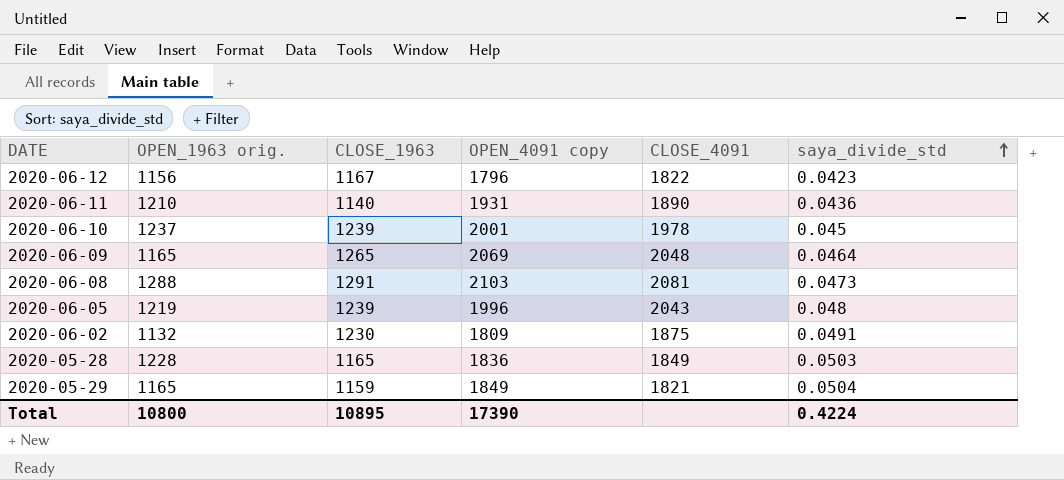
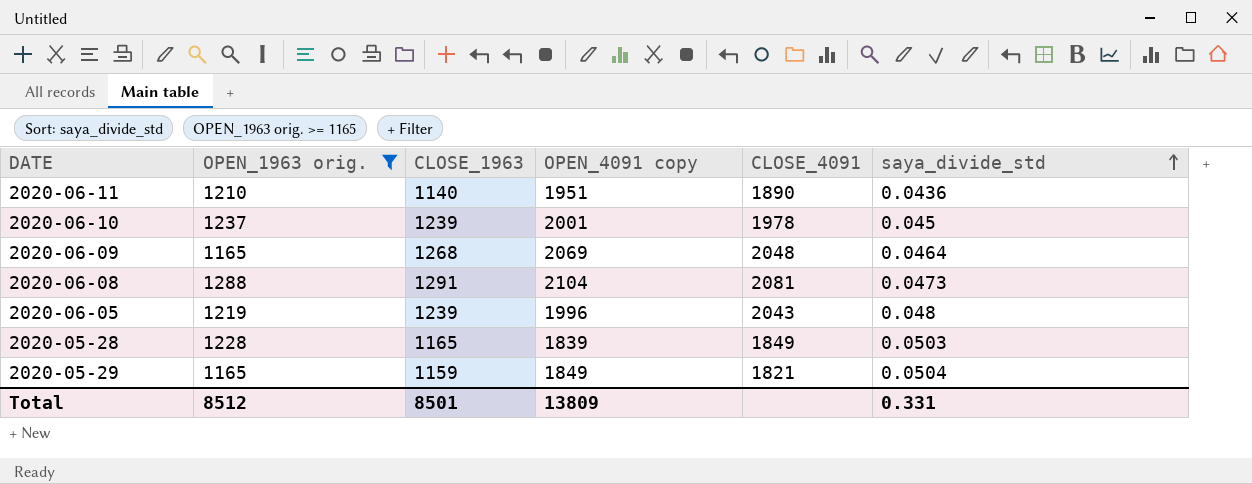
filter: none -> OPEN_1963 orig. >= 1165
2020-06-11 | OPEN_4091 copy: 1931 -> 1951
2020-06-09 | CLOSE_1963: 1265 -> 1268
2020-06-08 | OPEN_4091 copy: 2103 -> 2104
2020-05-28 | OPEN_4091 copy: 1836 -> 1839
Total | OPEN_1963 orig.: 10800 -> 8512
Total | CLOSE_1963: 10895 -> 8501
Total | OPEN_4091 copy: 17390 -> 13809
Total | saya_divide_std: 0.4224 -> 0.331

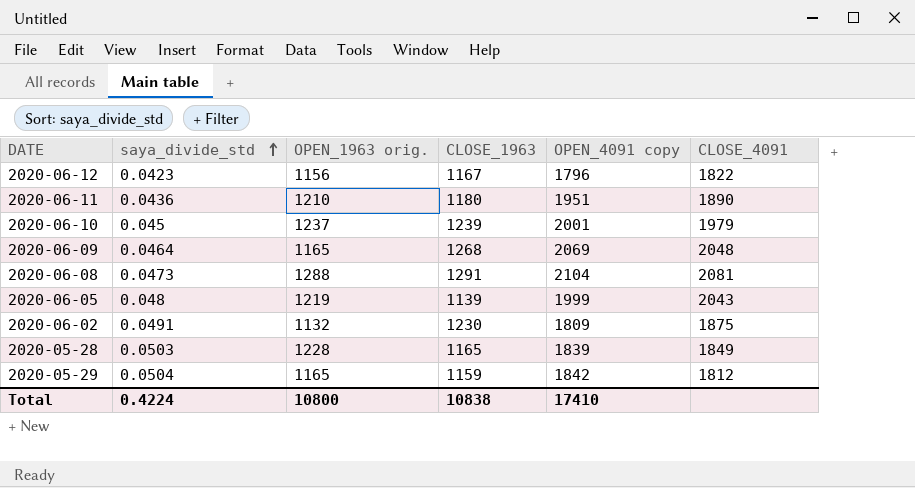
filter: OPEN_1963 orig. >= 1165 -> none
column saya_divide_std | position: 6 -> 2
2020-06-11 | CLOSE_1963: 1140 -> 1180
2020-06-10 | CLOSE_4091: 1978 -> 1979
2020-06-05 | CLOSE_1963: 1239 -> 1139
2020-06-05 | OPEN_4091 copy: 1996 -> 1999
2020-05-29 | OPEN_4091 copy: 1849 -> 1842
2020-05-29 | CLOSE_4091: 1821 -> 1812
Total | saya_divide_std: 0.331 -> 0.4224
Total | OPEN_1963 orig.: 8512 -> 10800
Total | CLOSE_1963: 8501 -> 10838
Total | OPEN_4091 copy: 13809 -> 17410

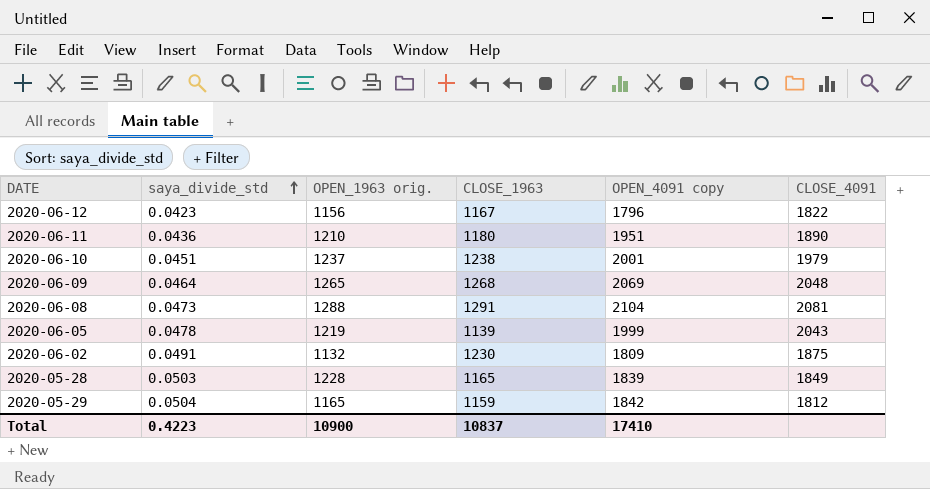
2020-06-10 | saya_divide_std: 0.045 -> 0.0451
2020-06-10 | CLOSE_1963: 1239 -> 1238
2020-06-09 | OPEN_1963 orig.: 1165 -> 1265
2020-06-05 | saya_divide_std: 0.048 -> 0.0478
Total | saya_divide_std: 0.4224 -> 0.4223
Total | OPEN_1963 orig.: 10800 -> 10900
Total | CLOSE_1963: 10838 -> 10837

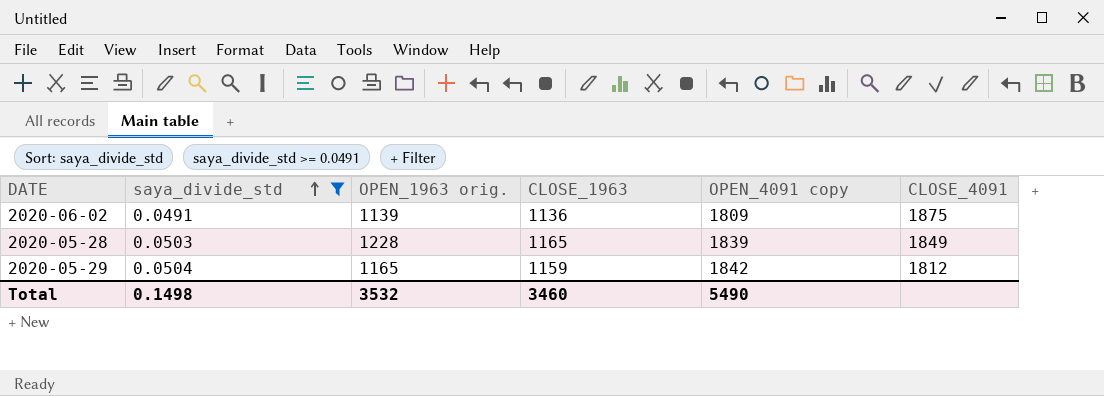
filter: none -> saya_divide_std >= 0.0491
2020-06-02 | OPEN_1963 orig.: 1132 -> 1139
2020-06-02 | CLOSE_1963: 1230 -> 1136
Total | saya_divide_std: 0.4223 -> 0.1498
Total | OPEN_1963 orig.: 10900 -> 3532
Total | CLOSE_1963: 10837 -> 3460
Total | OPEN_4091 copy: 17410 -> 5490

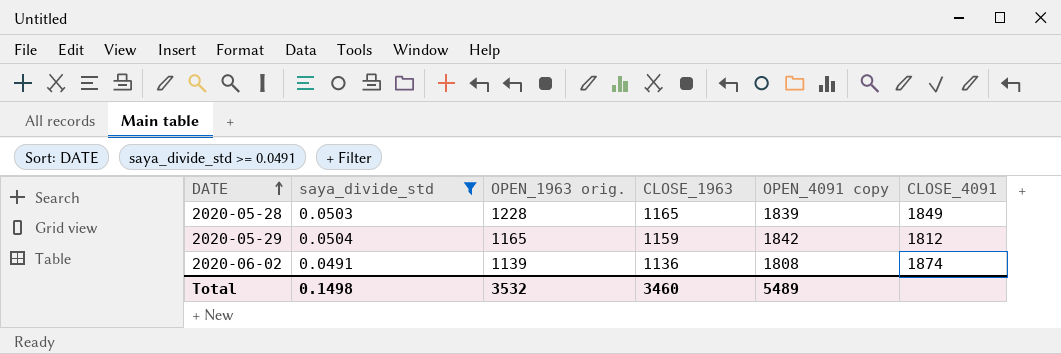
row order: saya_divide_std ascending -> DATE ascending
2020-06-02 | OPEN_4091 copy: 1809 -> 1808
2020-06-02 | CLOSE_4091: 1875 -> 1874
Total | OPEN_4091 copy: 5490 -> 5489

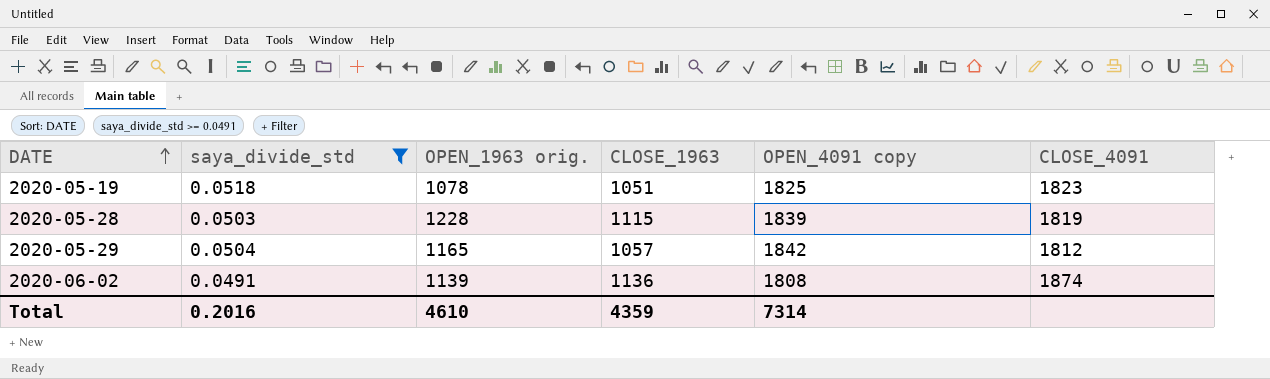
row 2020-05-19: none -> 0.0518 | 1078 | 1051 | 1825 | 1823
2020-05-28 | CLOSE_1963: 1165 -> 1115
2020-05-28 | CLOSE_4091: 1849 -> 1819
2020-05-29 | CLOSE_1963: 1159 -> 1057
Total | saya_divide_std: 0.1498 -> 0.2016
Total | OPEN_1963 orig.: 3532 -> 4610
Total | CLOSE_1963: 3460 -> 4359
Total | OPEN_4091 copy: 5489 -> 7314

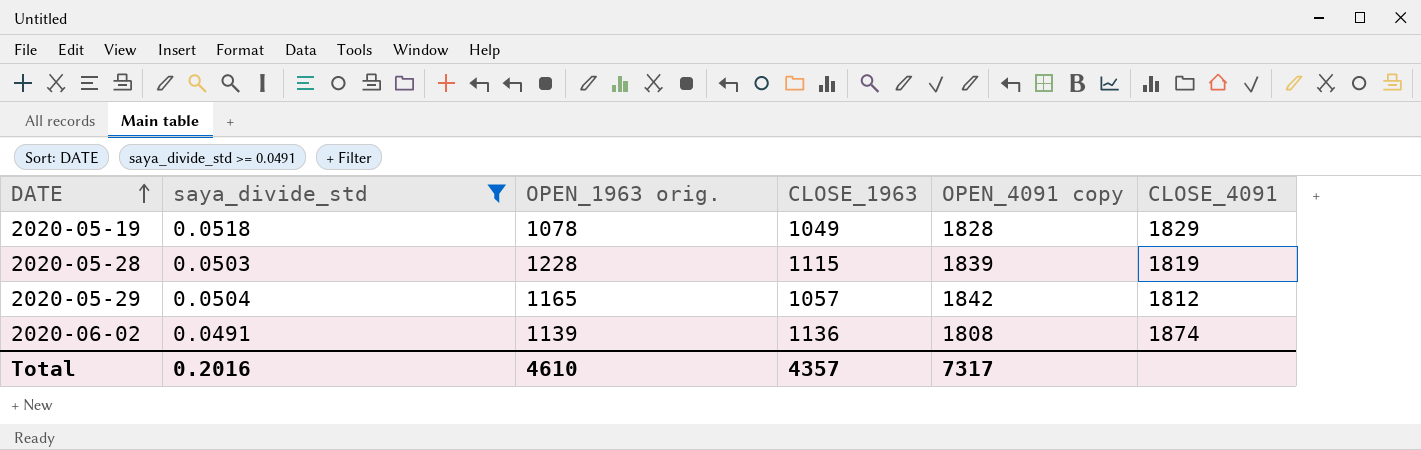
2020-05-19 | CLOSE_1963: 1051 -> 1049
2020-05-19 | OPEN_4091 copy: 1825 -> 1828
2020-05-19 | CLOSE_4091: 1823 -> 1829
Total | CLOSE_1963: 4359 -> 4357
Total | OPEN_4091 copy: 7314 -> 7317

